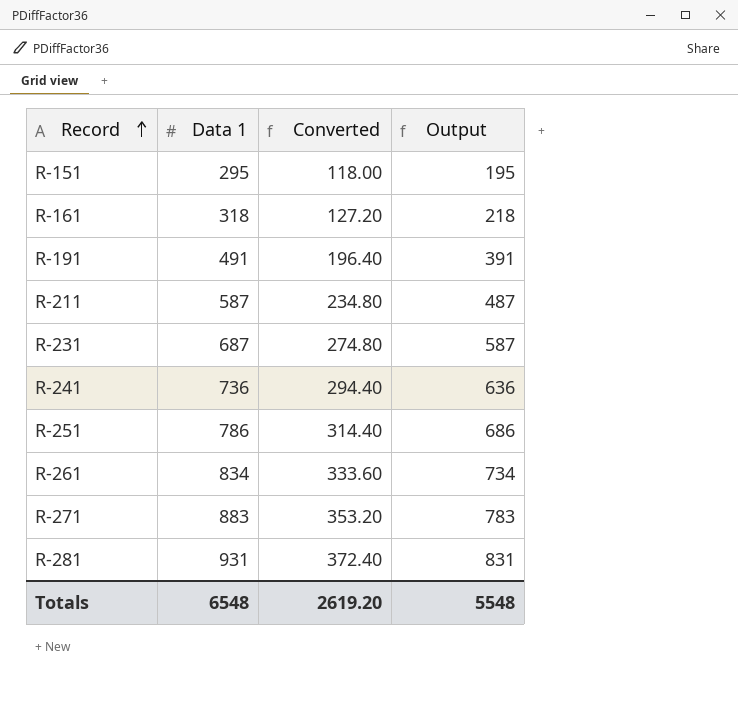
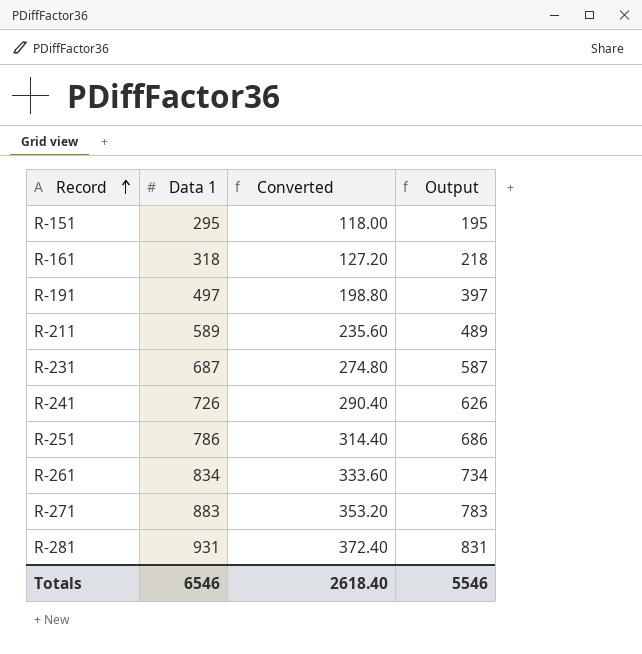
R-191 | Data 1: 491 -> 497
R-191 | Converted: 196.40 -> 198.80
R-191 | Output: 391 -> 397
R-211 | Data 1: 587 -> 589
R-211 | Converted: 234.80 -> 235.60
R-211 | Output: 487 -> 489
R-241 | Data 1: 736 -> 726
R-241 | Converted: 294.40 -> 290.40
R-241 | Output: 636 -> 626
Totals | Data 1: 6548 -> 6546
Totals | Converted: 2619.20 -> 2618.40
Totals | Output: 5548 -> 5546

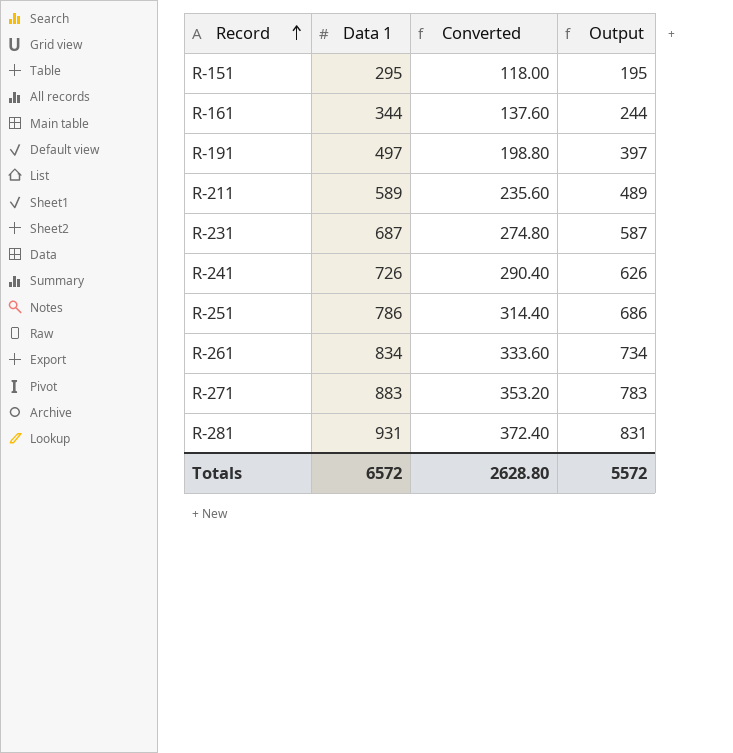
R-161 | Data 1: 318 -> 344
R-161 | Converted: 127.20 -> 137.60
R-161 | Output: 218 -> 244
Totals | Data 1: 6546 -> 6572
Totals | Converted: 2618.40 -> 2628.80
Totals | Output: 5546 -> 5572

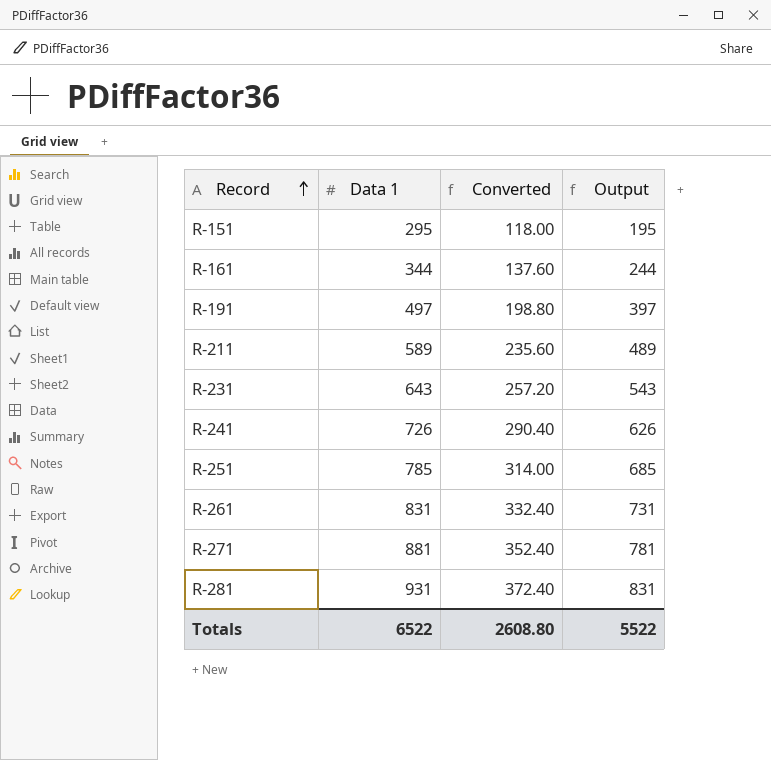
R-231 | Data 1: 687 -> 643
R-231 | Converted: 274.80 -> 257.20
R-231 | Output: 587 -> 543
R-251 | Data 1: 786 -> 785
R-251 | Converted: 314.40 -> 314.00
R-251 | Output: 686 -> 685
R-261 | Data 1: 834 -> 831
R-261 | Converted: 333.60 -> 332.40
R-261 | Output: 734 -> 731
R-271 | Data 1: 883 -> 881
R-271 | Converted: 353.20 -> 352.40
R-271 | Output: 783 -> 781
Totals | Data 1: 6572 -> 6522
Totals | Converted: 2628.80 -> 2608.80
Totals | Output: 5572 -> 5522

